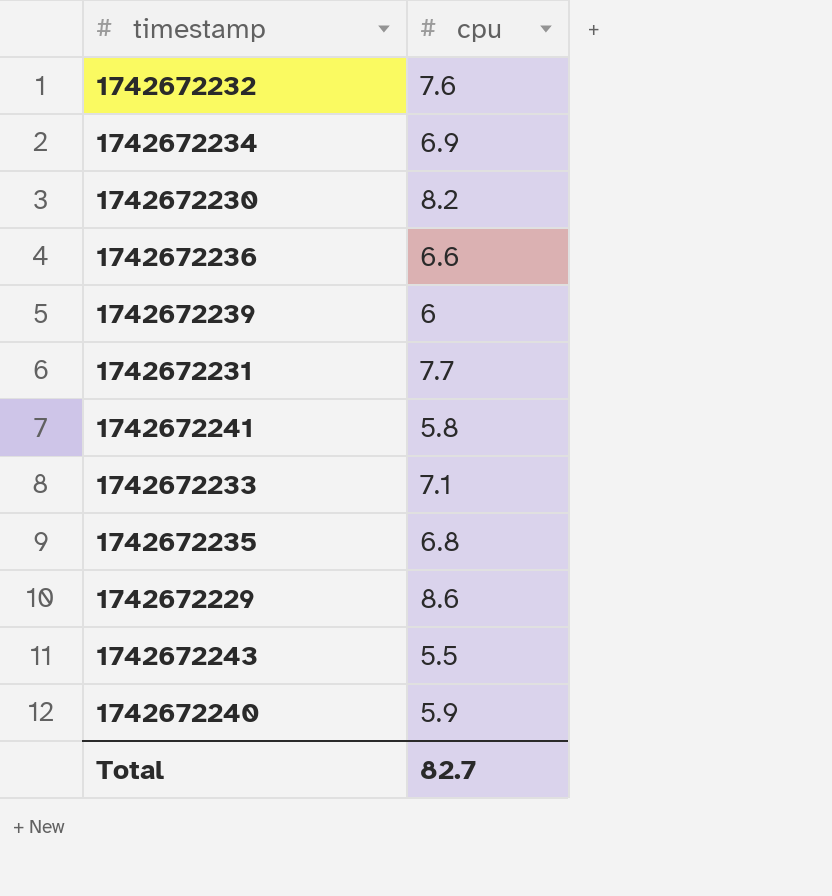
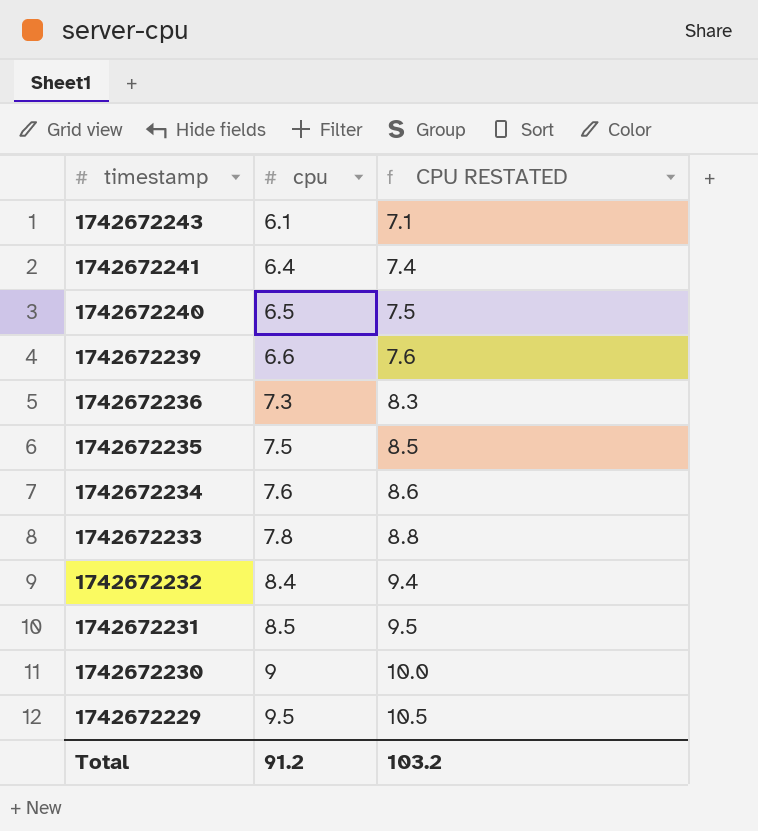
row order: none -> timestamp descending
column CPU RESTATED | formula: none -> [cpu] + 1
1742672243 | cpu: 5.5 -> 6.1
1742672241 | cpu: 5.8 -> 6.4
1742672240 | cpu: 5.9 -> 6.5
1742672239 | cpu: 6 -> 6.6
1742672236 | cpu: 6.6 -> 7.3
1742672235 | cpu: 6.8 -> 7.5
1742672234 | cpu: 6.9 -> 7.6
1742672233 | cpu: 7.1 -> 7.8
1742672232 | cpu: 7.6 -> 8.4
1742672231 | cpu: 7.7 -> 8.5
1742672230 | cpu: 8.2 -> 9
1742672229 | cpu: 8.6 -> 9.5
Total | cpu: 82.7 -> 91.2

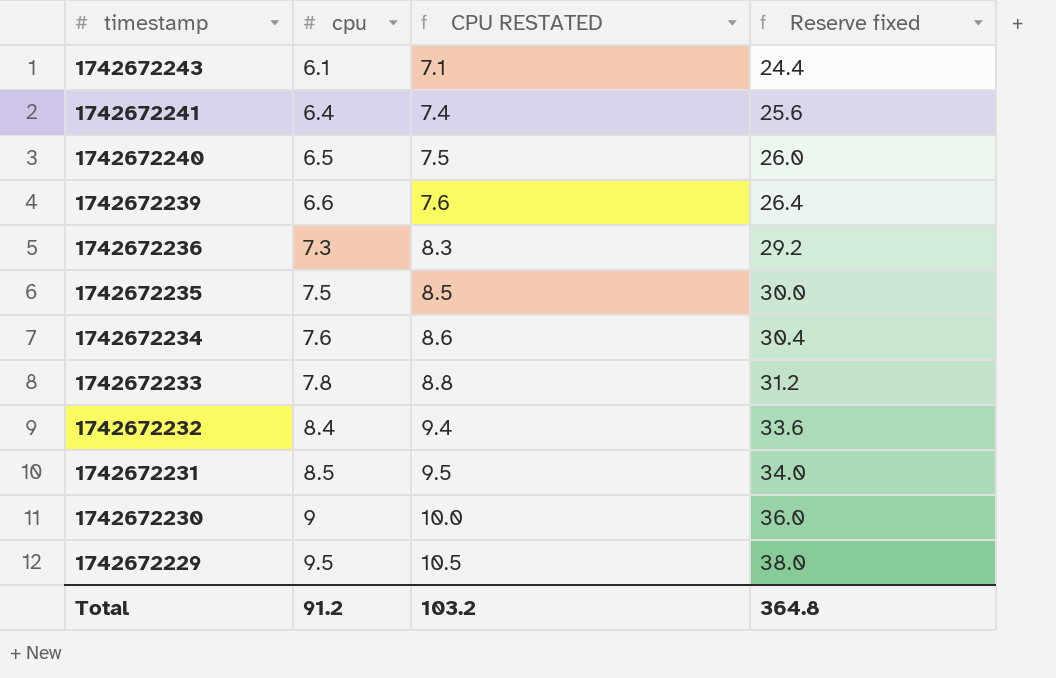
column Reserve fixed | formula: none -> [cpu] * 4

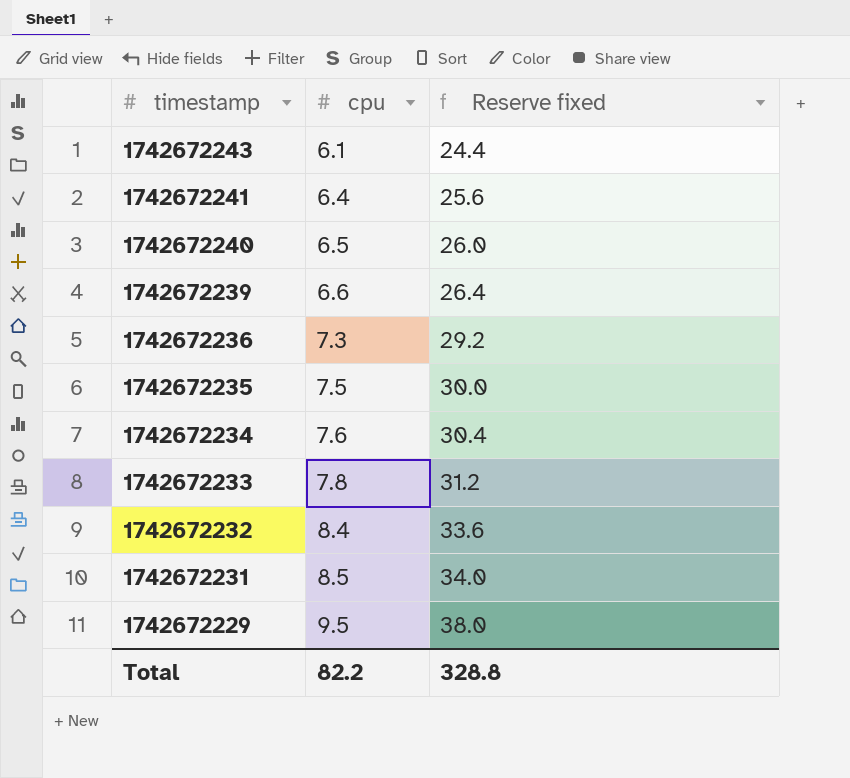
column CPU RESTATED | formula: [cpu] + 1 -> none
row 1742672230: 9 | 10.0 | 36.0 -> none
Total | cpu: 91.2 -> 82.2
Total | Reserve fixed: 364.8 -> 328.8

